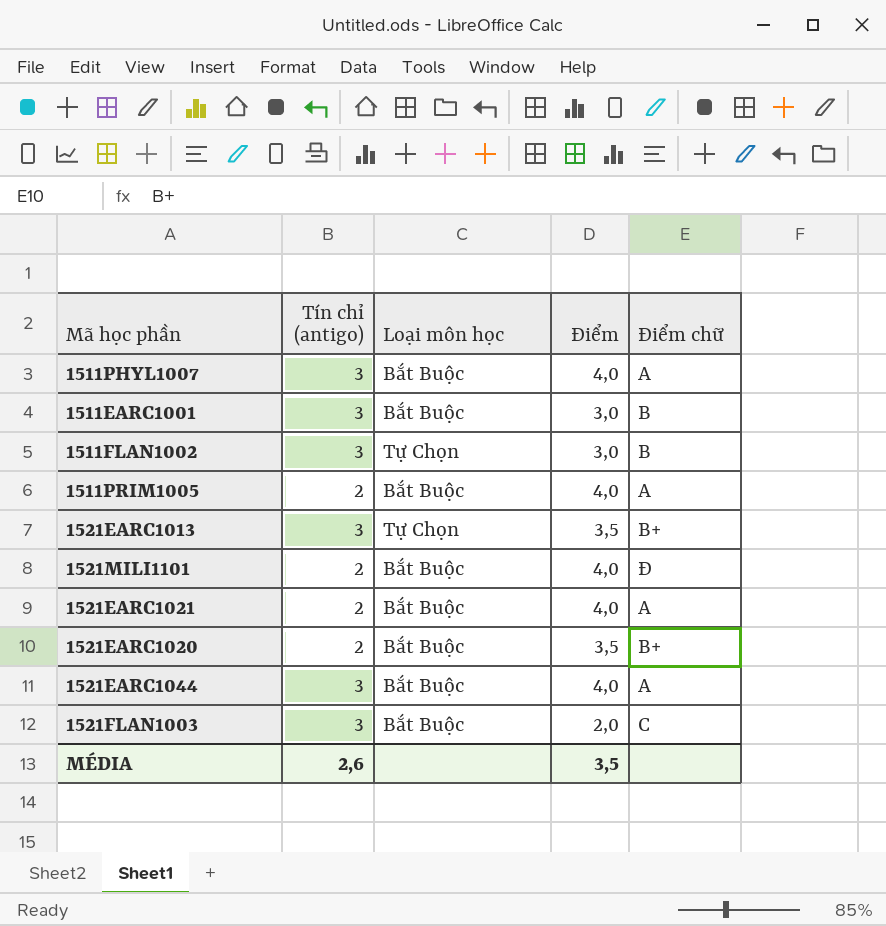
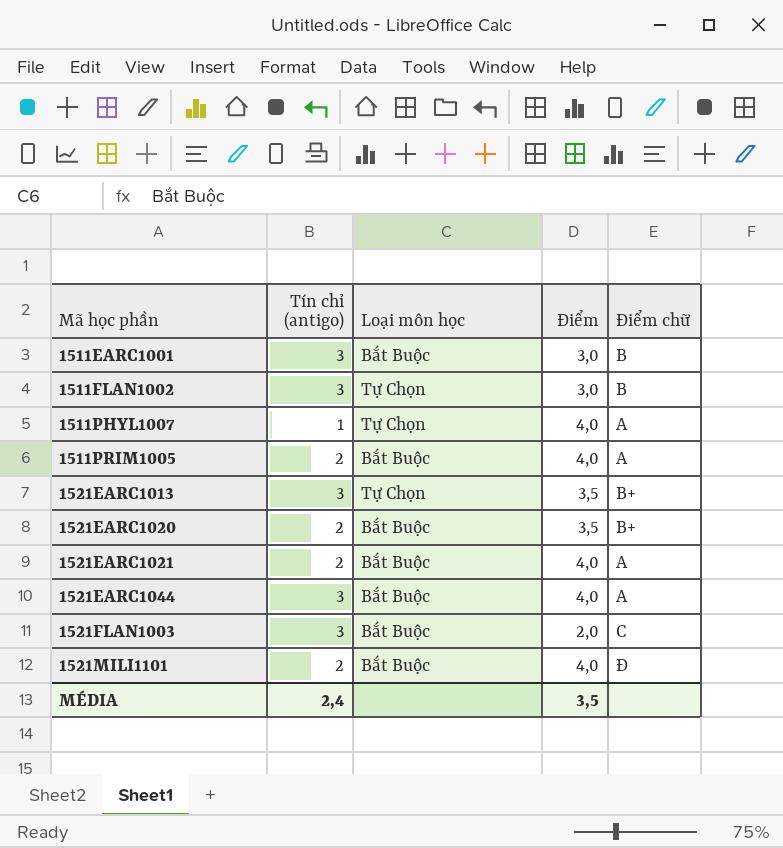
row order: none -> Mã học phần ascending
1511PHYL1007 | Tín chỉ (antigo): 3 -> 1
1511PHYL1007 | Loại môn học: Bắt Buộc -> Tự Chọn
MÉDIA | Tín chỉ (antigo): 2,6 -> 2,4

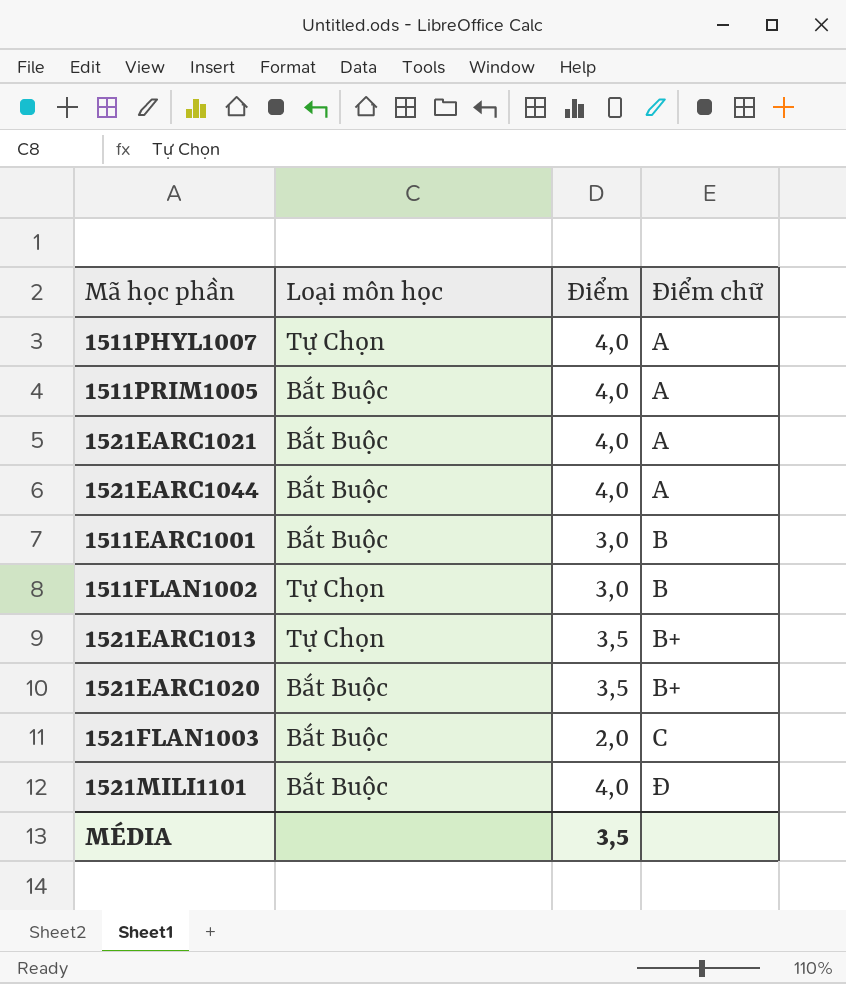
row order: Mã học phần ascending -> Điểm chữ ascending
column Tín chỉ (antigo) | position: 2 -> none

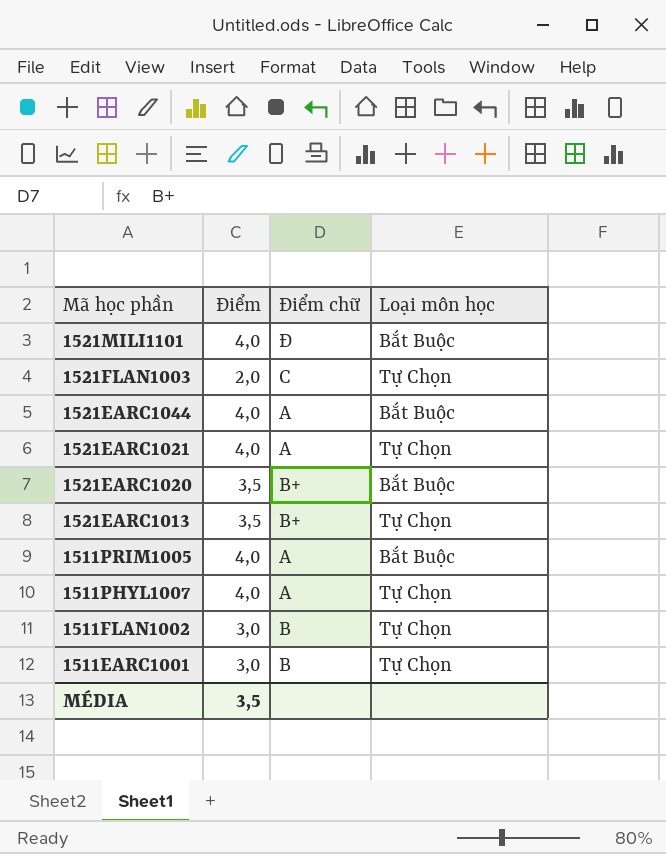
row order: Điểm chữ ascending -> Mã học phần descending
column Loại môn học | position: 2 -> 4
1521FLAN1003 | Loại môn học: Bắt Buộc -> Tự Chọn
1521EARC1021 | Loại môn học: Bắt Buộc -> Tự Chọn
1511EARC1001 | Loại môn học: Bắt Buộc -> Tự Chọn

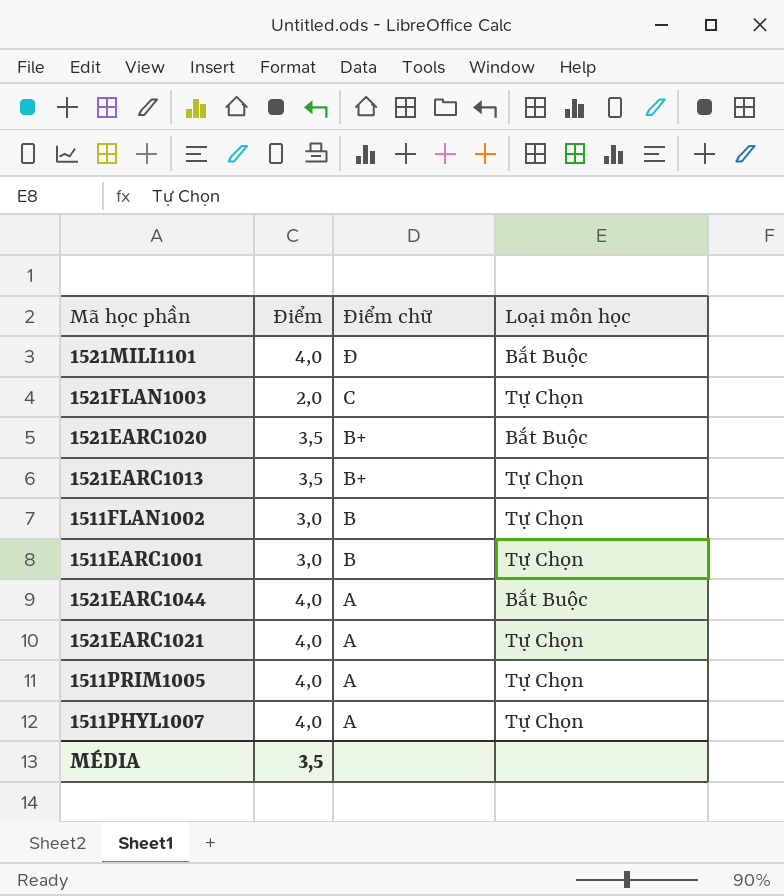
row order: Mã học phần descending -> Điểm chữ descending
1511PRIM1005 | Loại môn học: Bắt Buộc -> Tự Chọn

